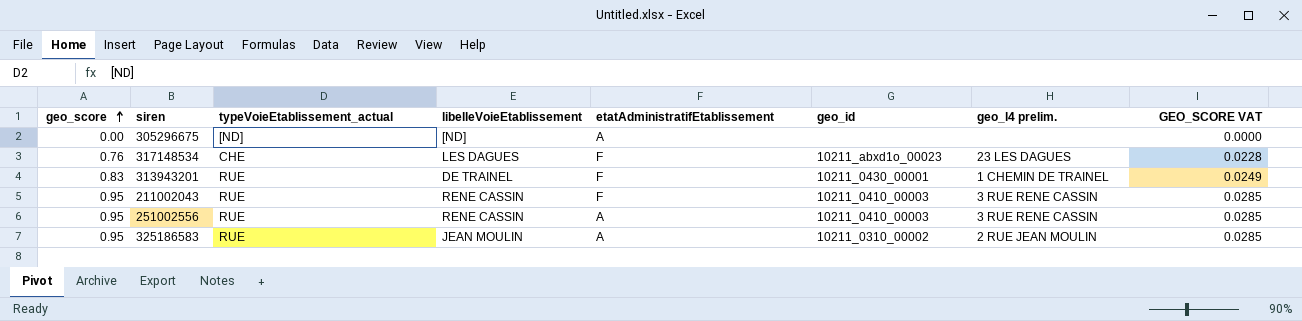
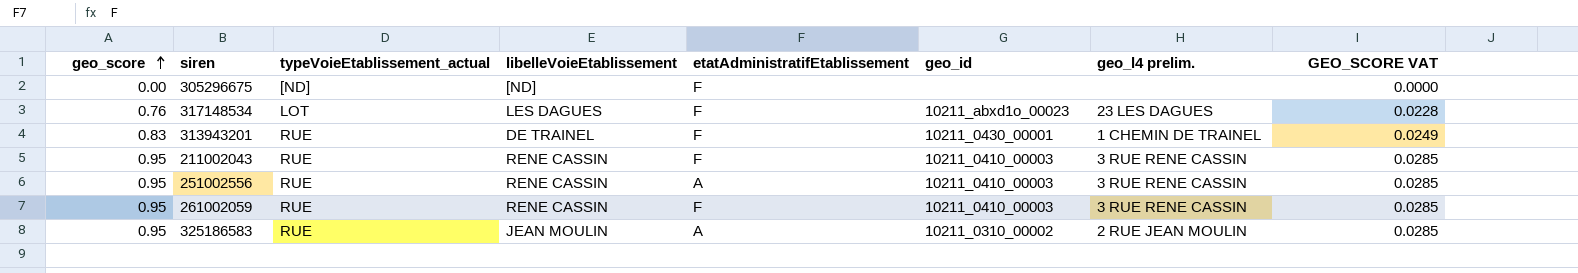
305296675 | etatAdministratifEtablissement: A -> F
317148534 | typeVoieEtablissement_actual: CHE -> LOT
row 261002059: none -> 0.95 | RUE | RENE CASSIN | F | 10211_0410_00003 | 3 RUE RENE CASSIN | 0.0285

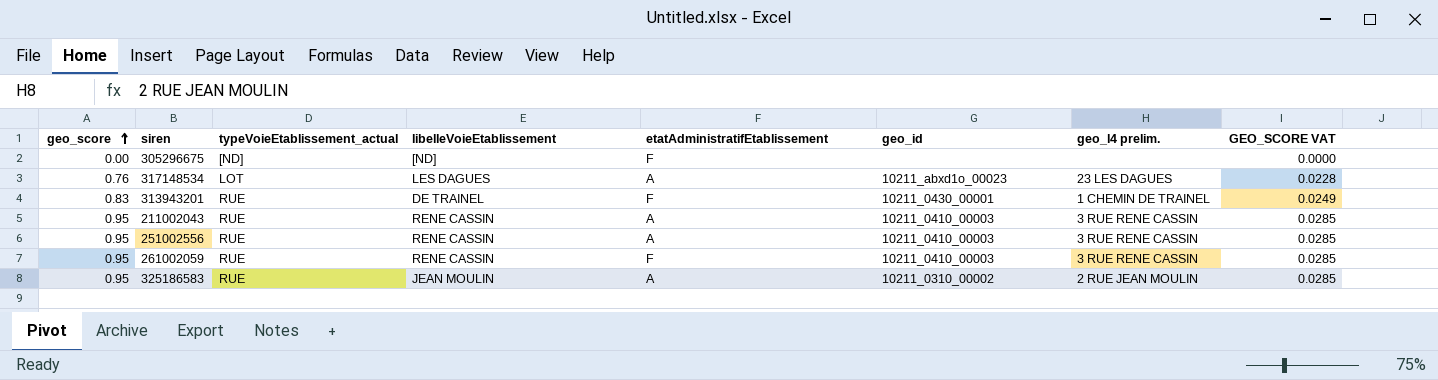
317148534 | etatAdministratifEtablissement: F -> A
211002043 | etatAdministratifEtablissement: F -> A

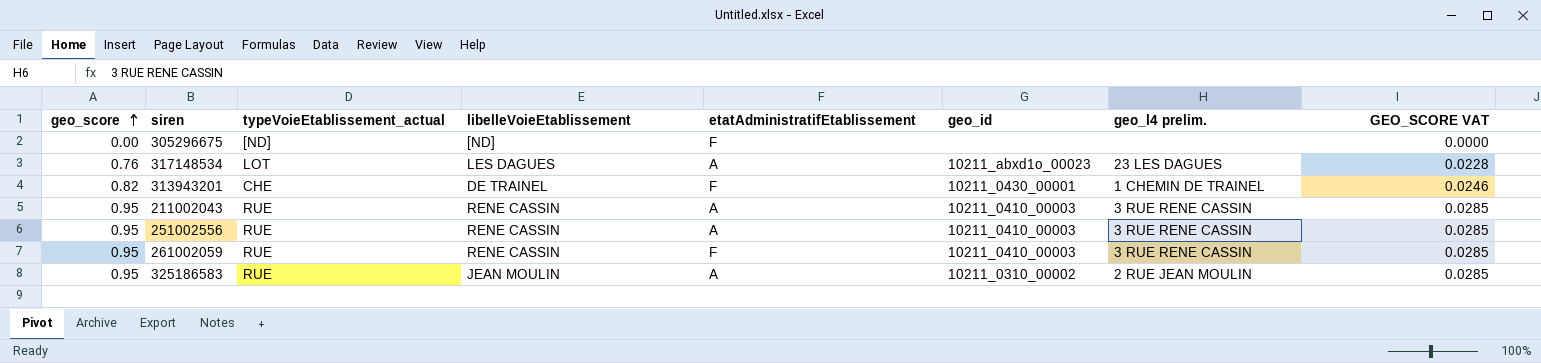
313943201 | geo_score: 0.83 -> 0.82
313943201 | typeVoieEtablissement_actual: RUE -> CHE
313943201 | GEO_SCORE VAT: 0.0249 -> 0.0246

